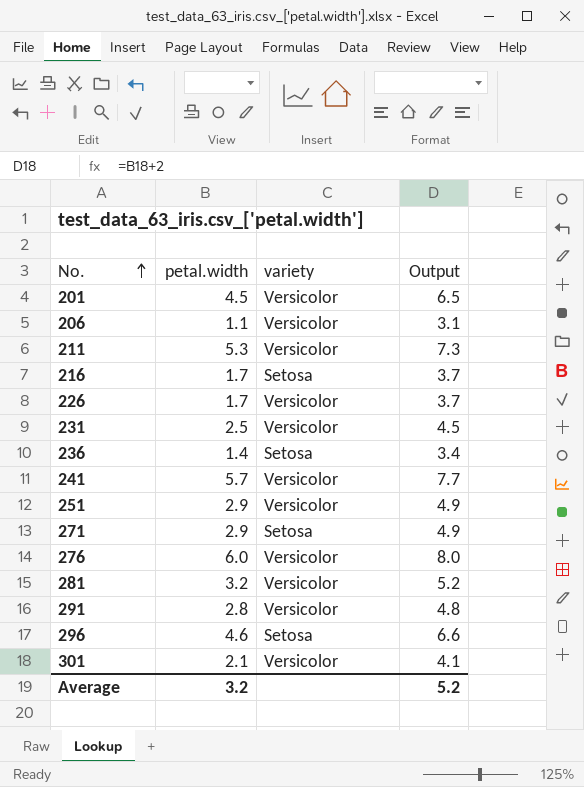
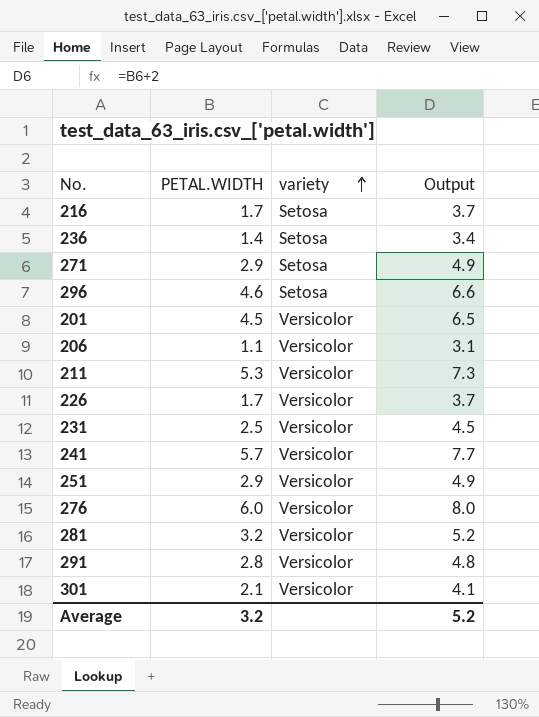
row order: No. ascending -> variety ascending
column name: petal.width -> PETAL.WIDTH

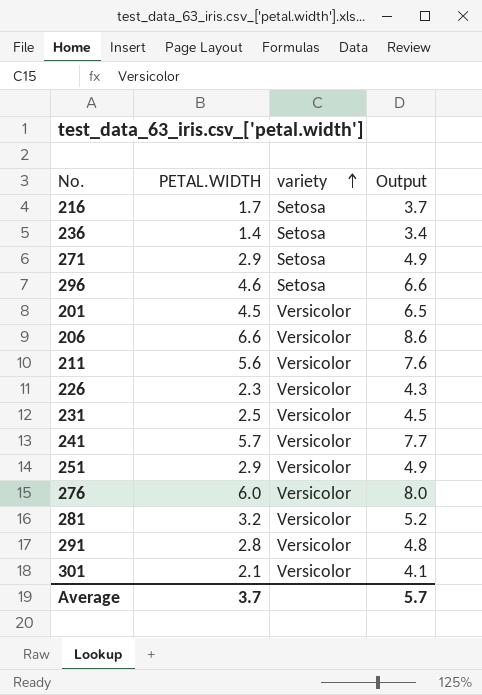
206 | PETAL.WIDTH: 1.1 -> 6.6
206 | Output: 3.1 -> 8.6
211 | PETAL.WIDTH: 5.3 -> 5.6
211 | Output: 7.3 -> 7.6
226 | PETAL.WIDTH: 1.7 -> 2.3
226 | Output: 3.7 -> 4.3
Average | PETAL.WIDTH: 3.2 -> 3.7
Average | Output: 5.2 -> 5.7

